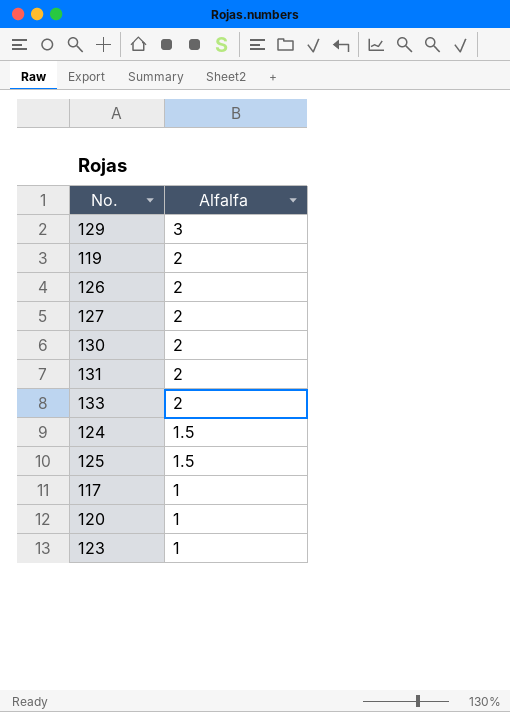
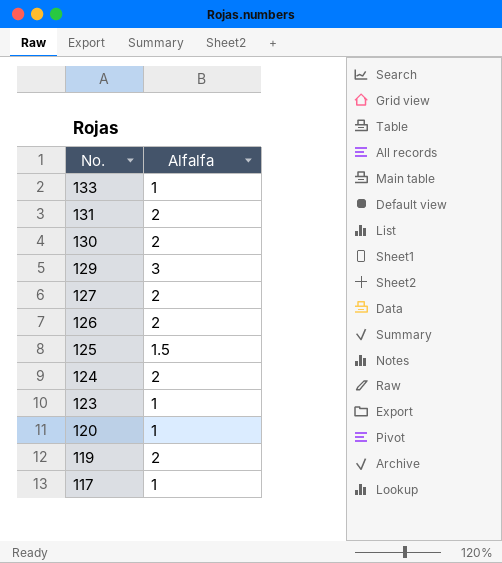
row order: Alfalfa descending -> No. descending
133 | Alfalfa: 2 -> 1
124 | Alfalfa: 1.5 -> 2

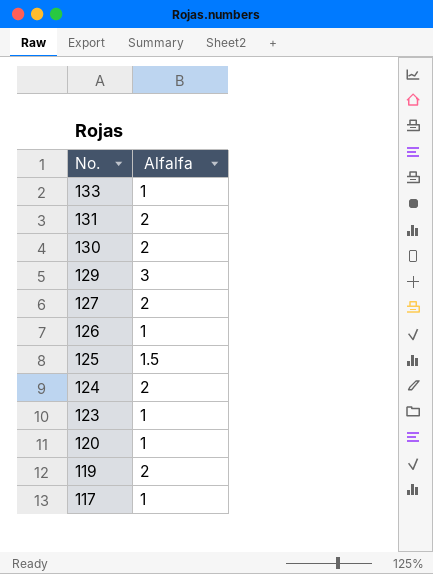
126 | Alfalfa: 2 -> 1

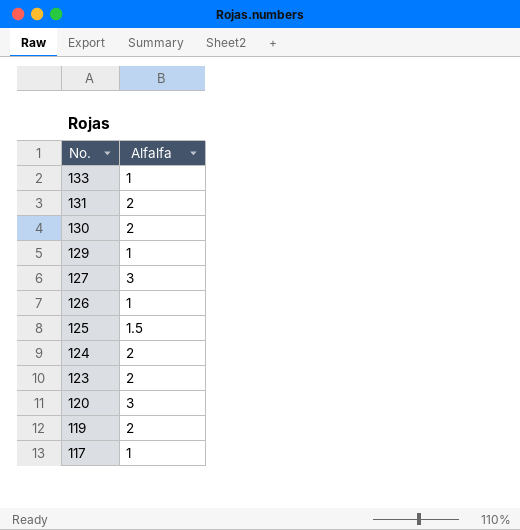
129 | Alfalfa: 3 -> 1
127 | Alfalfa: 2 -> 3
123 | Alfalfa: 1 -> 2
120 | Alfalfa: 1 -> 3

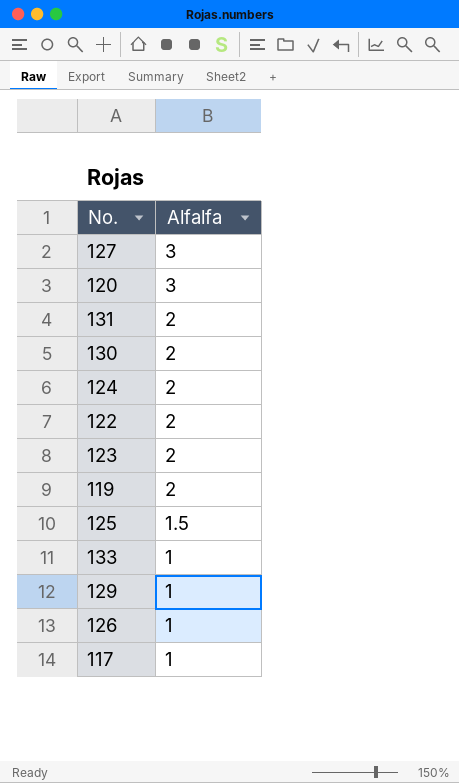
row order: No. descending -> Alfalfa descending
row 122: none -> 2

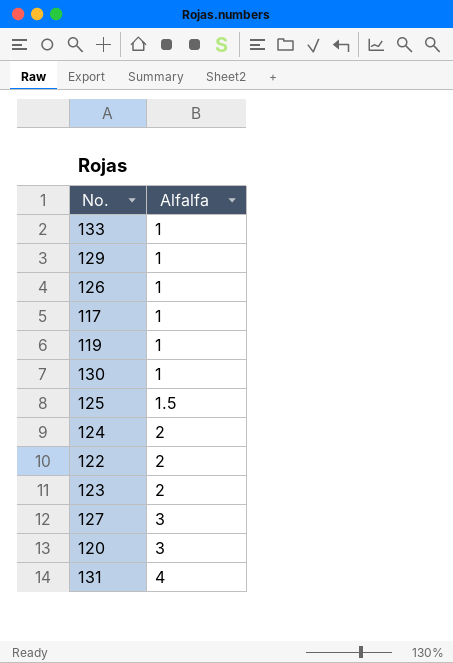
row order: Alfalfa descending -> Alfalfa ascending
119 | Alfalfa: 2 -> 1
130 | Alfalfa: 2 -> 1
131 | Alfalfa: 2 -> 4

